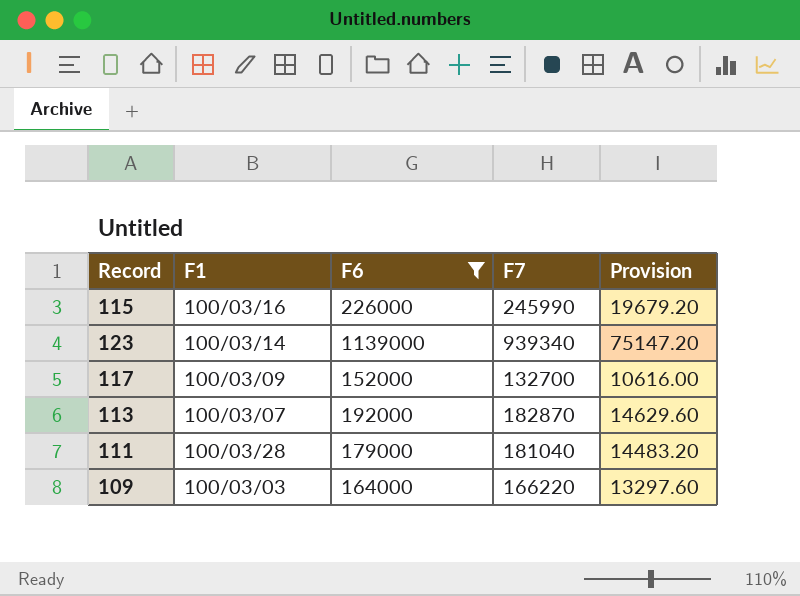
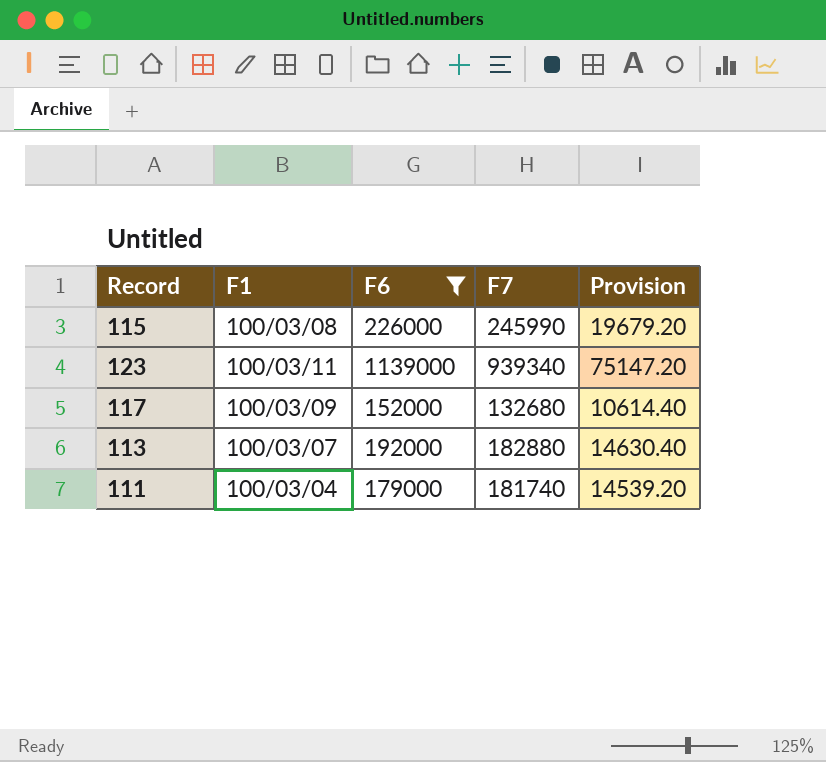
row 109: 100/03/03 | 164000 | 166220 | 13297.60 -> none
115 | F1: 100/03/16 -> 100/03/08
123 | F1: 100/03/14 -> 100/03/11
117 | F7: 132700 -> 132680
117 | Provision: 10616.00 -> 10614.40
113 | F7: 182870 -> 182880
113 | Provision: 14629.60 -> 14630.40
111 | F1: 100/03/28 -> 100/03/04
111 | F7: 181040 -> 181740
111 | Provision: 14483.20 -> 14539.20

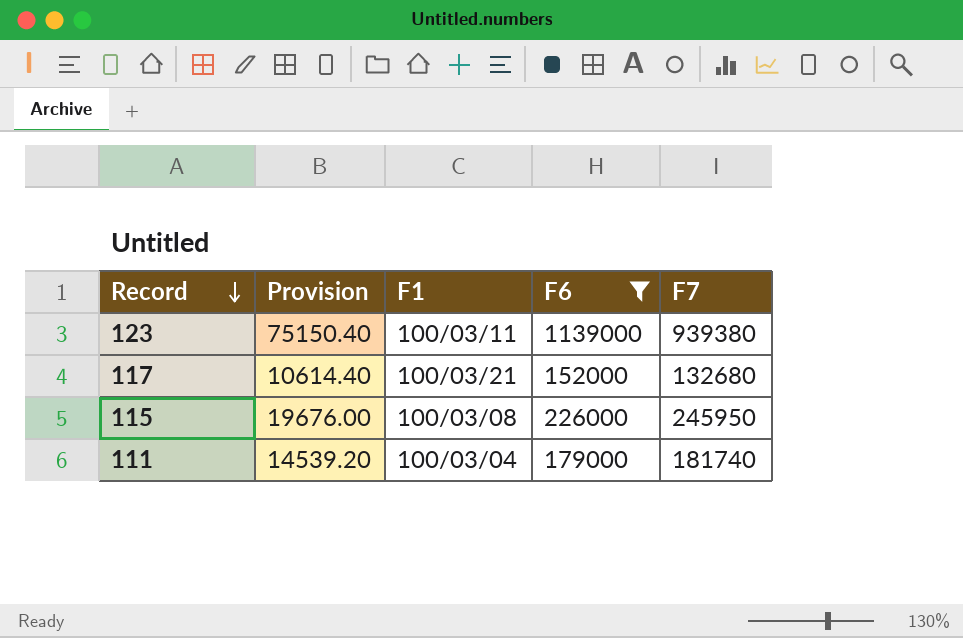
row order: none -> Record descending
column Provision | position: 5 -> 2
row 113: 100/03/07 | 192000 | 182880 | 14630.40 -> none
123 | Provision: 75147.20 -> 75150.40
123 | F7: 939340 -> 939380
117 | F1: 100/03/09 -> 100/03/21
115 | Provision: 19679.20 -> 19676.00
115 | F7: 245990 -> 245950

